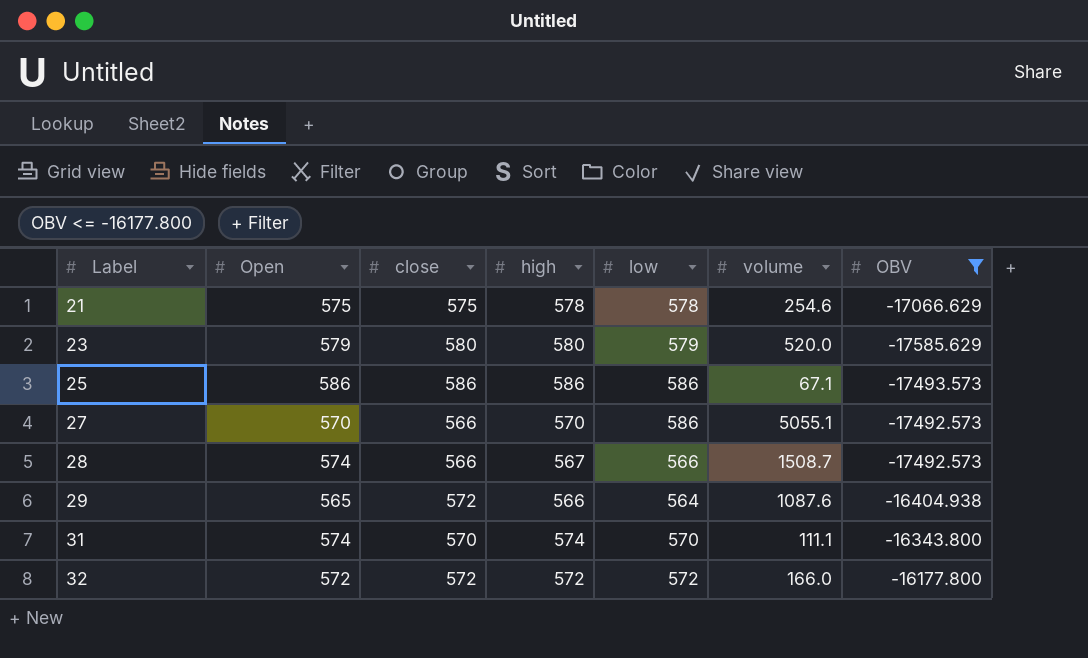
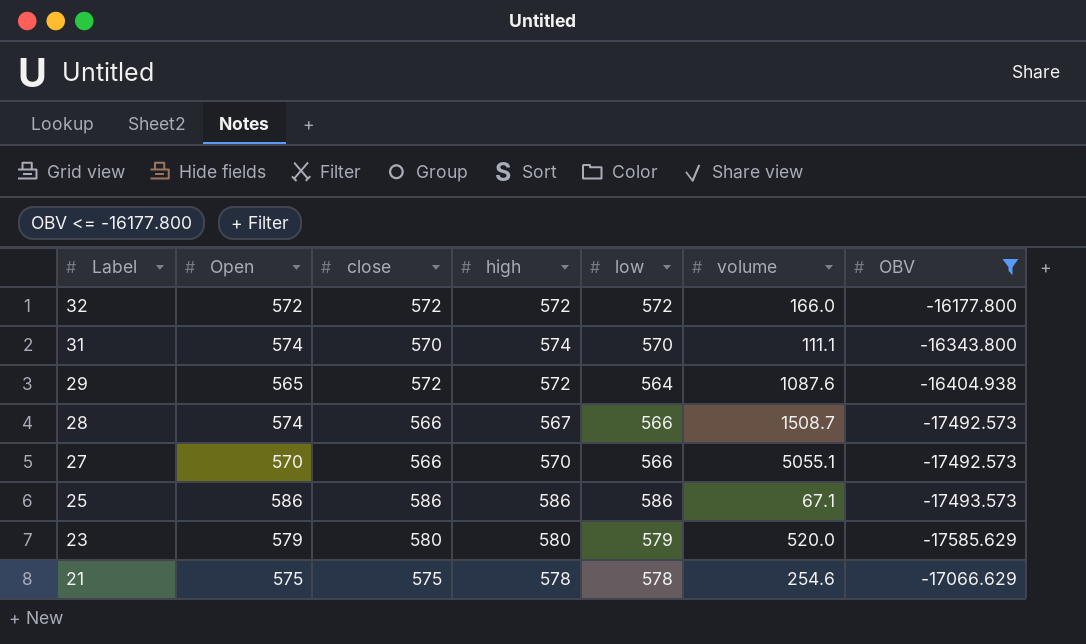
row order: Label ascending -> Label descending
29 | high: 566 -> 572
27 | low: 586 -> 566

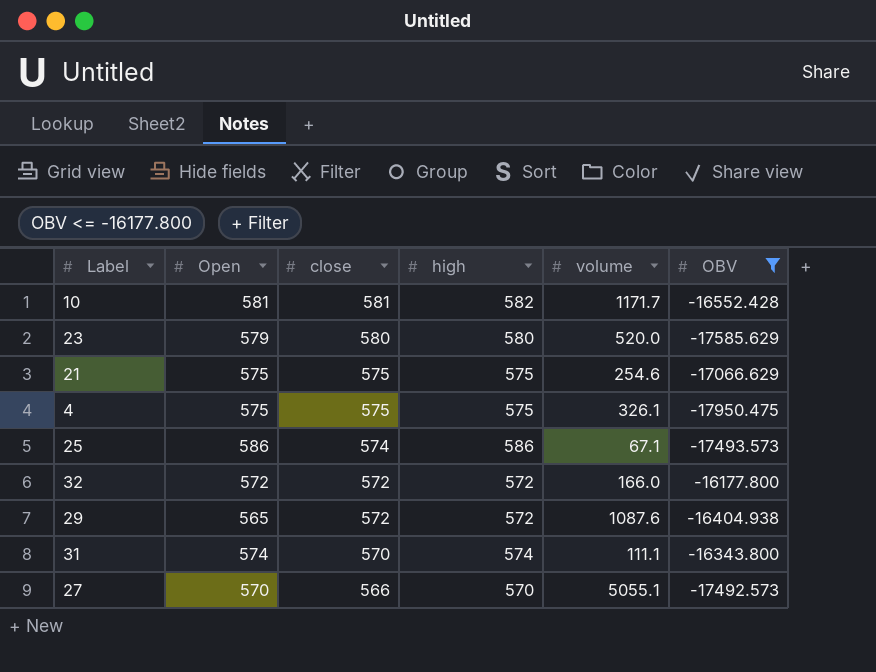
row order: Label descending -> close descending
column low | position: 5 -> none
row 28: 574 | 566 | 567 | 566 | 1508.7 | -17492.573 -> none
row 10: none -> 581 | 581 | 582 | 1171.7 | -16552.428
21 | high: 578 -> 575
row 4: none -> 575 | 575 | 575 | 326.1 | -17950.475
25 | close: 586 -> 574

